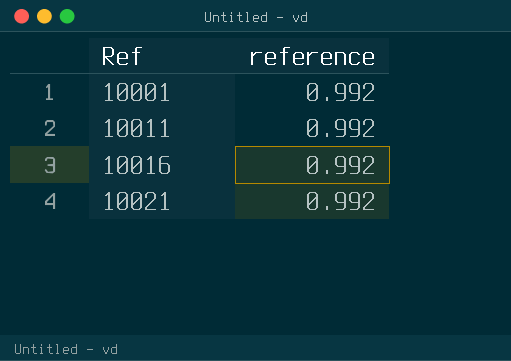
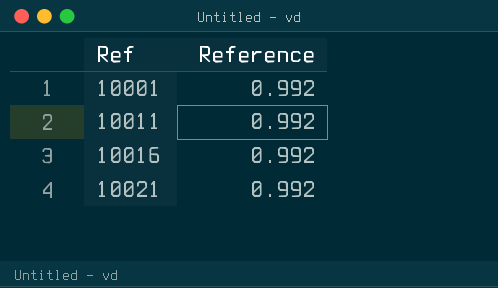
column name: reference -> Reference

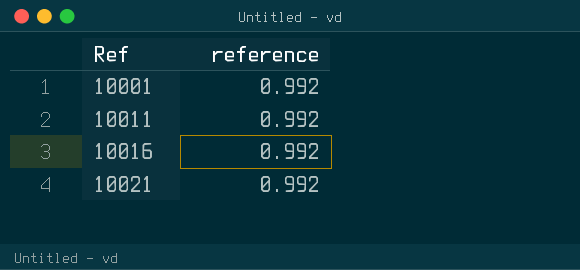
column name: Reference -> reference

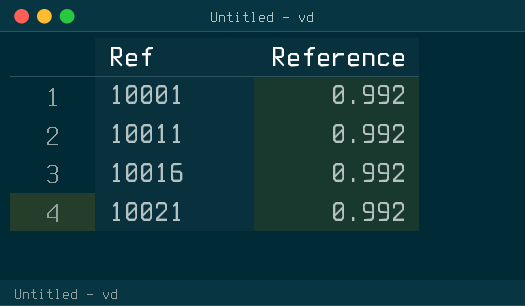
column name: reference -> Reference

